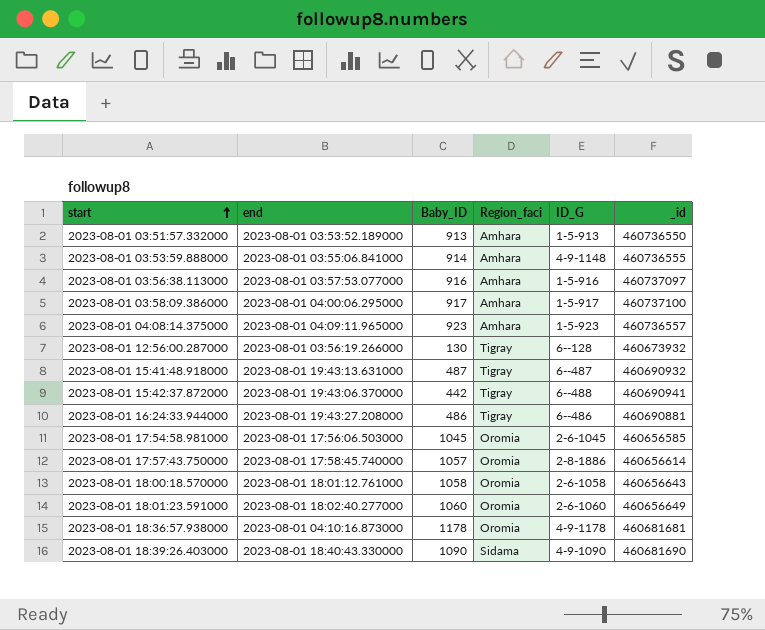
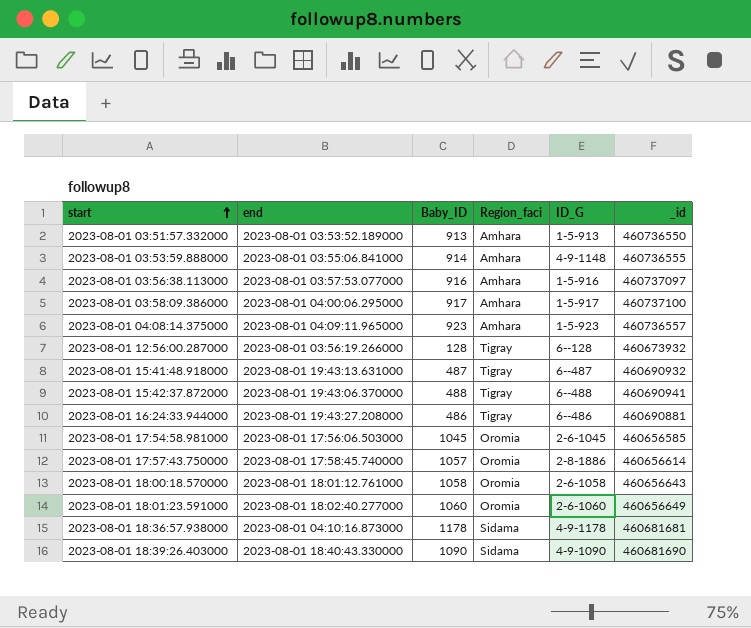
2023-08-01 12:56:00.287000 | Baby_ID: 130 -> 128
2023-08-01 15:42:37.872000 | Baby_ID: 442 -> 488
2023-08-01 18:36:57.938000 | Region_faci: Oromia -> Sidama

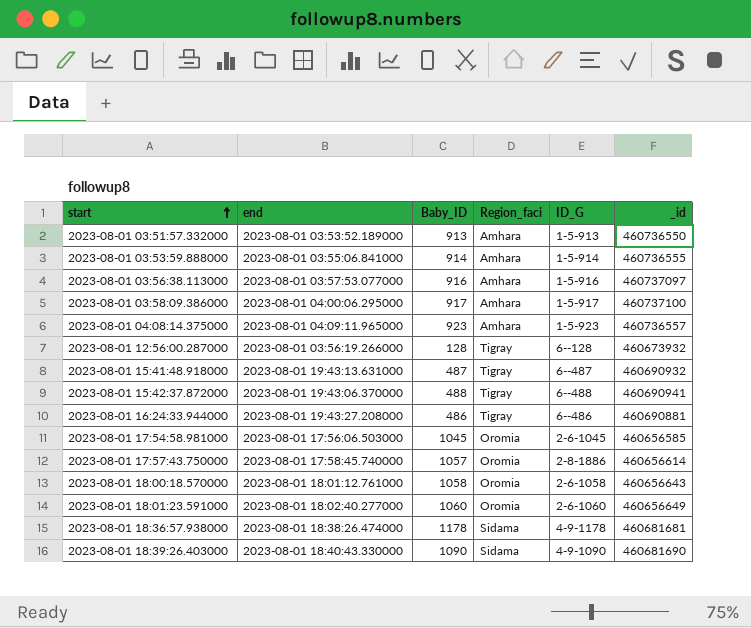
2023-08-01 03:53:59.888000 | ID_G: 4-9-1148 -> 1-5-914
2023-08-01 18:36:57.938000 | end: 2023-08-01 04:10:16.873000 -> 2023-08-01 18:38:26.474000

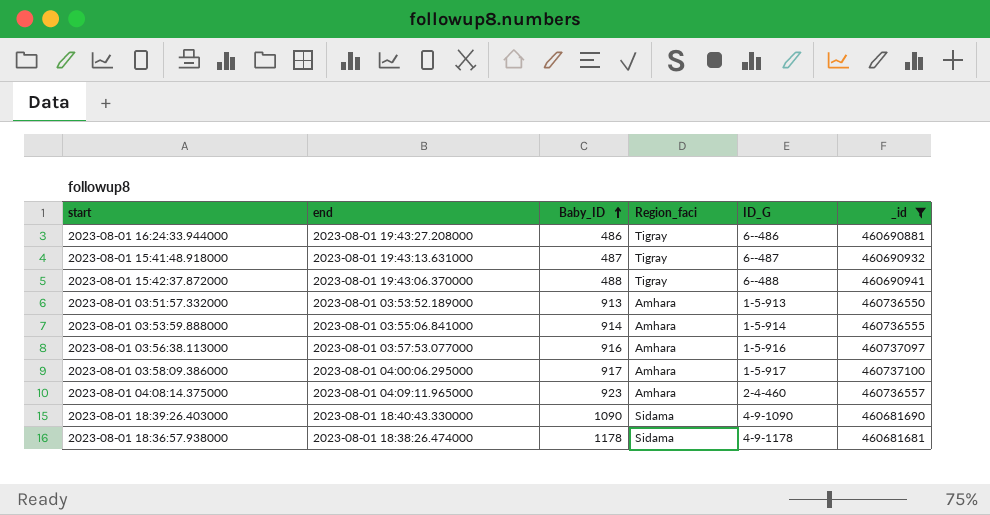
filter: none -> _id >= 460681681
row order: start ascending -> Baby_ID ascending
2023-08-01 04:08:14.375000 | ID_G: 1-5-923 -> 2-4-460

